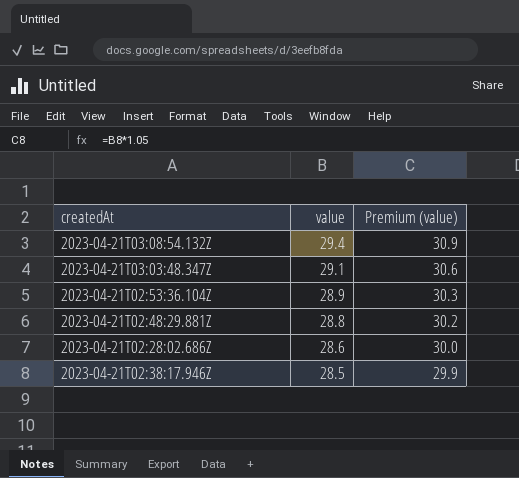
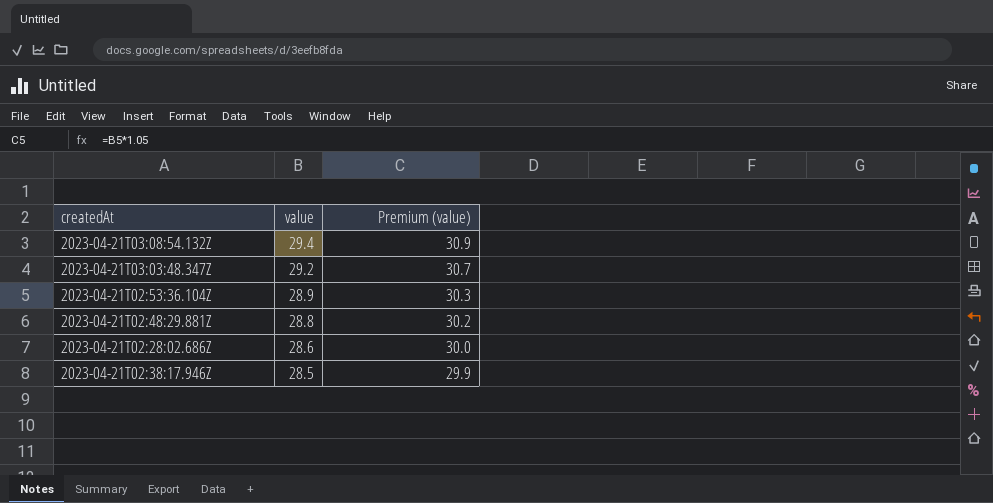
2023-04-21T03:03:48.347Z | value: 29.1 -> 29.2
2023-04-21T03:03:48.347Z | Premium (value): 30.6 -> 30.7

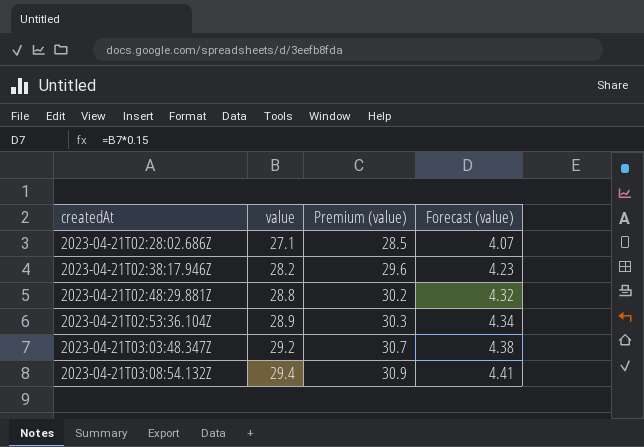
row order: value descending -> createdAt ascending
column Forecast (value) | formula: none -> [value] * 0.15
2023-04-21T02:28:02.686Z | value: 28.6 -> 27.1
2023-04-21T02:28:02.686Z | Premium (value): 30.0 -> 28.5
2023-04-21T02:38:17.946Z | value: 28.5 -> 28.2
2023-04-21T02:38:17.946Z | Premium (value): 29.9 -> 29.6

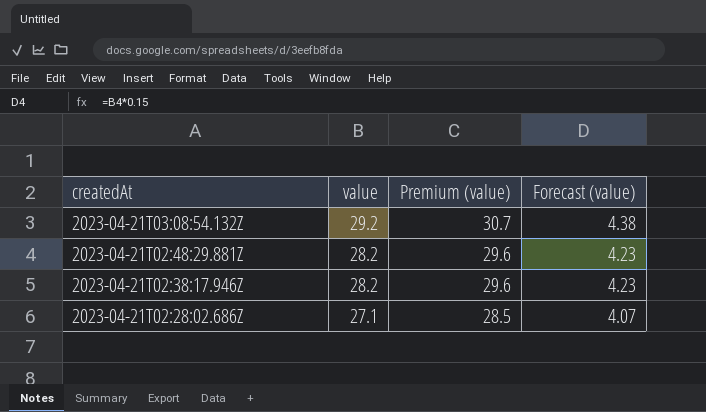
row order: createdAt ascending -> createdAt descending
row 2023-04-21T02:53:36.104Z: 28.9 | 30.3 | 4.34 -> none
row 2023-04-21T03:03:48.347Z: 29.2 | 30.7 | 4.38 -> none
2023-04-21T03:08:54.132Z | value: 29.4 -> 29.2
2023-04-21T03:08:54.132Z | Premium (value): 30.9 -> 30.7
2023-04-21T03:08:54.132Z | Forecast (value): 4.41 -> 4.38
2023-04-21T02:48:29.881Z | value: 28.8 -> 28.2
2023-04-21T02:48:29.881Z | Premium (value): 30.2 -> 29.6
2023-04-21T02:48:29.881Z | Forecast (value): 4.32 -> 4.23

